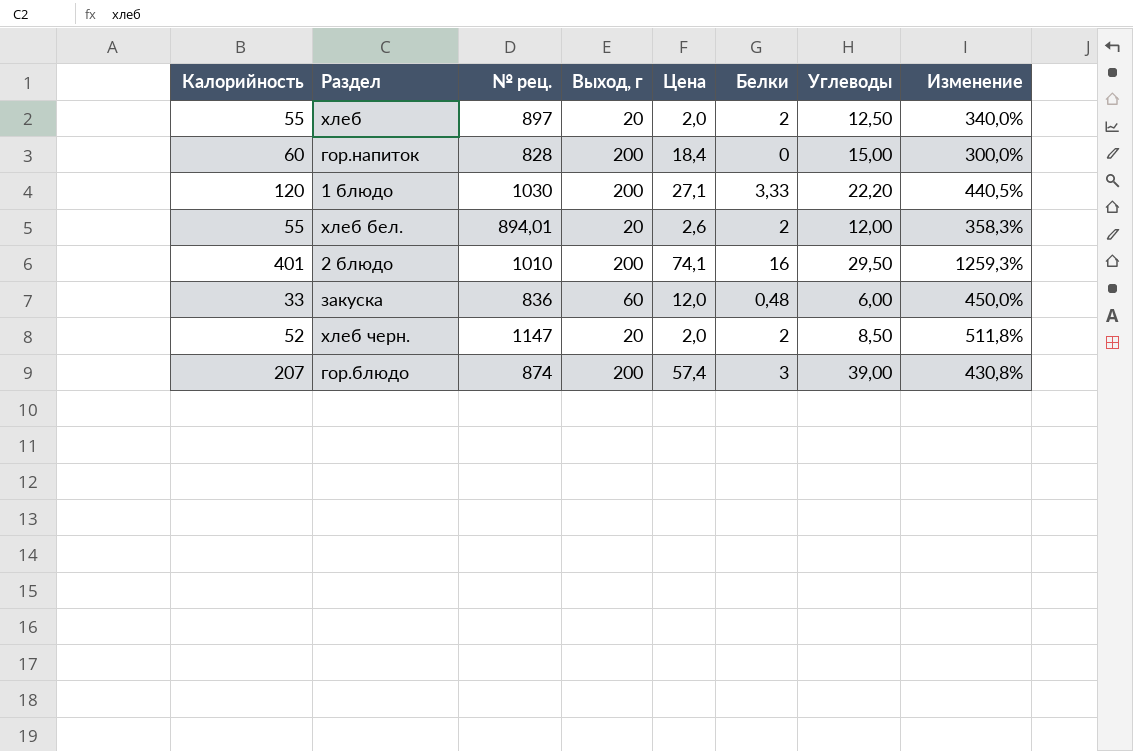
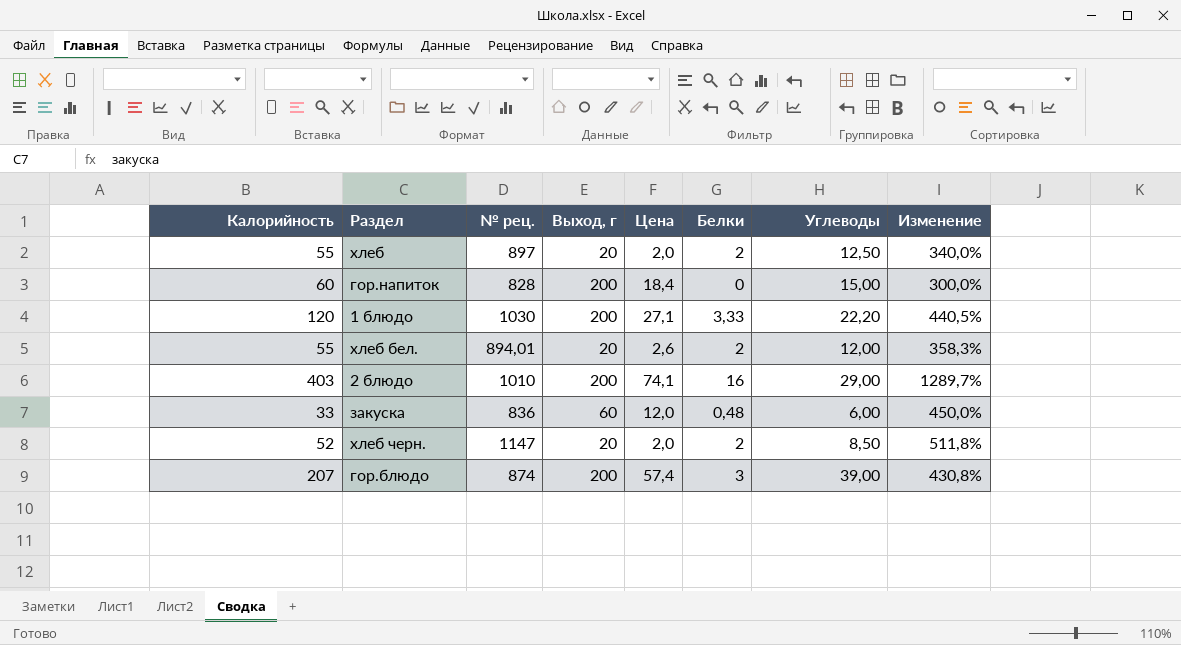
2 блюдо | Калорийность: 401 -> 403
2 блюдо | Углеводы: 29,50 -> 29,00
2 блюдо | Изменение: 1259,3% -> 1289,7%

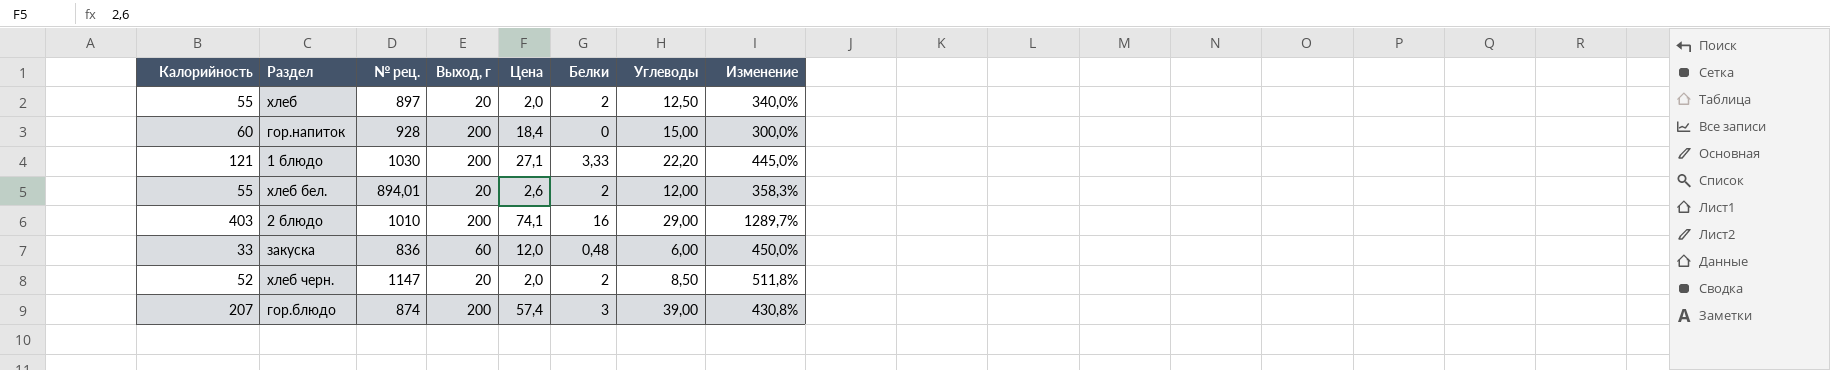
гор.напиток | № рец.: 828 -> 928
1 блюдо | Калорийность: 120 -> 121
1 блюдо | Изменение: 440,5% -> 445,0%

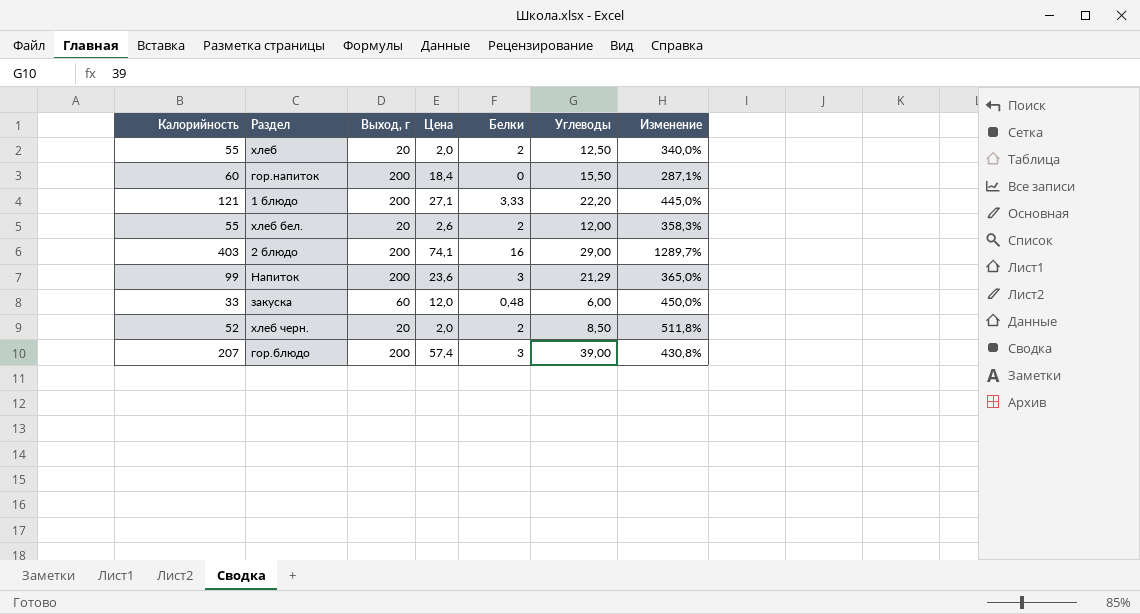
column № рец. | position: 3 -> none
гор.напиток | Углеводы: 15,00 -> 15,50
гор.напиток | Изменение: 300,0% -> 287,1%
row Напиток: none -> 99 | 200 | 23,6 | 3 | 21,29 | 365,0%

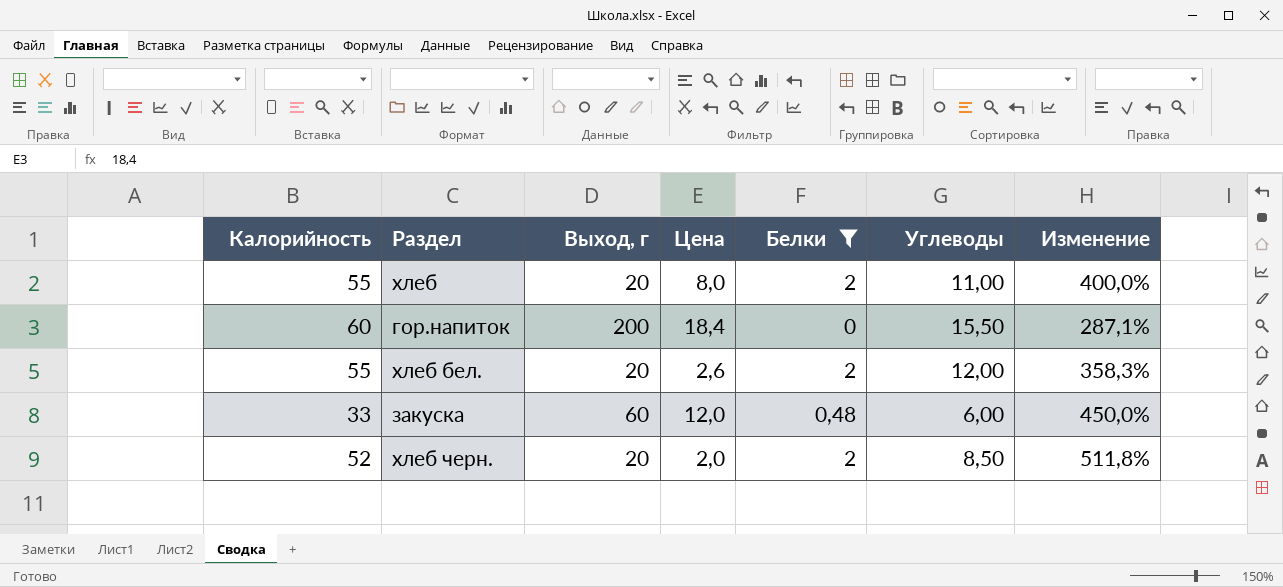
filter: none -> Белки <= 2
хлеб | Цена: 2,0 -> 8,0
хлеб | Углеводы: 12,50 -> 11,00
хлеб | Изменение: 340,0% -> 400,0%

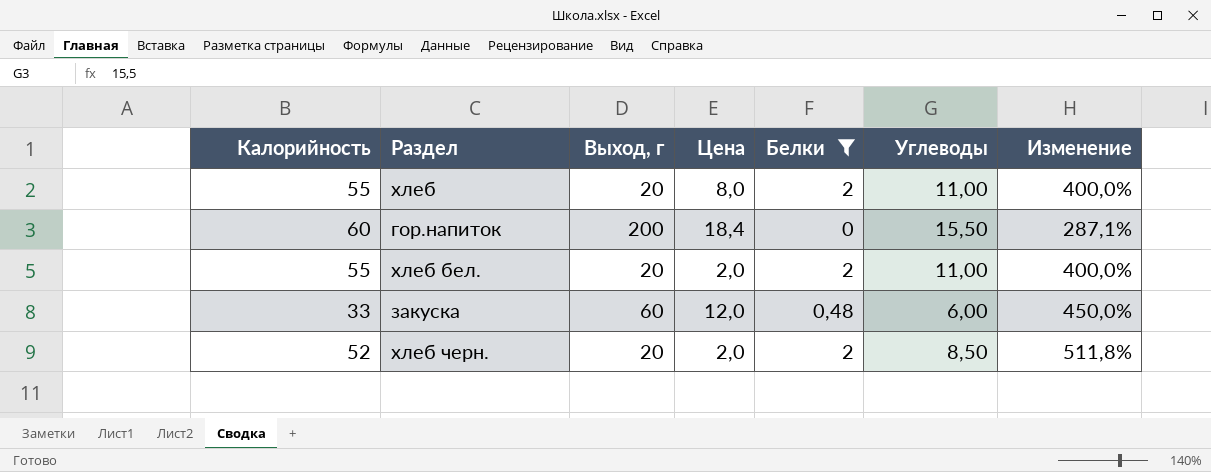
хлеб бел. | Цена: 2,6 -> 2,0
хлеб бел. | Углеводы: 12,00 -> 11,00
хлеб бел. | Изменение: 358,3% -> 400,0%

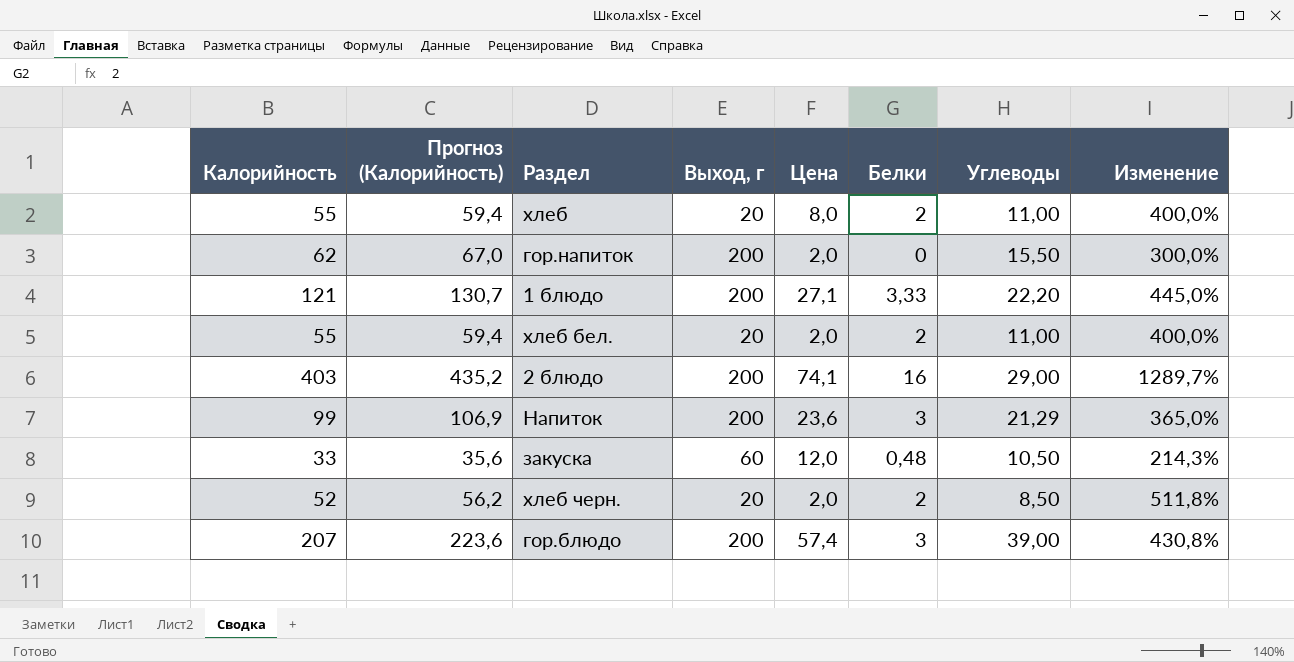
filter: Белки <= 2 -> none
column Прогноз (Калорийность) | formula: none -> [Калорийность] * 1,08
гор.напиток | Калорийность: 60 -> 62
гор.напиток | Цена: 18,4 -> 2,0
гор.напиток | Изменение: 287,1% -> 300,0%
закуска | Углеводы: 6,00 -> 10,50
закуска | Изменение: 450,0% -> 214,3%

